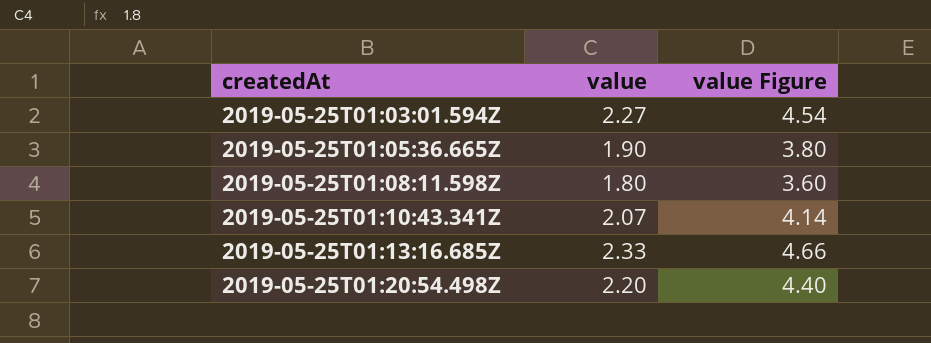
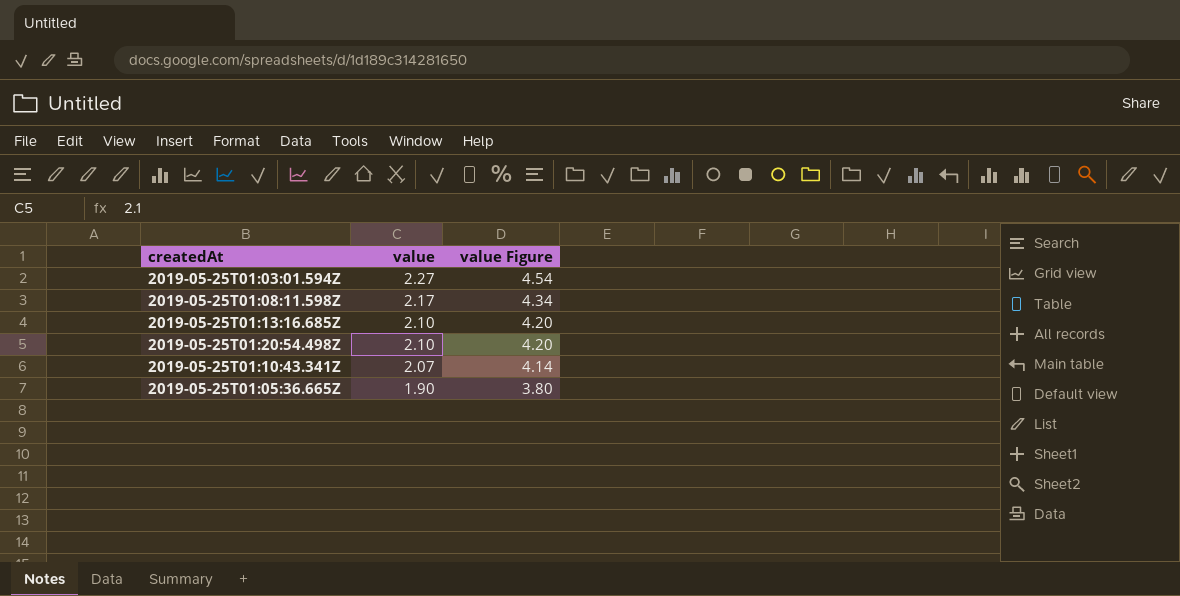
row order: createdAt ascending -> value descending
2019-05-25T01:08:11.598Z | value: 1.80 -> 2.17
2019-05-25T01:08:11.598Z | value Figure: 3.60 -> 4.34
2019-05-25T01:13:16.685Z | value: 2.33 -> 2.10
2019-05-25T01:13:16.685Z | value Figure: 4.66 -> 4.20
2019-05-25T01:20:54.498Z | value: 2.20 -> 2.10
2019-05-25T01:20:54.498Z | value Figure: 4.40 -> 4.20

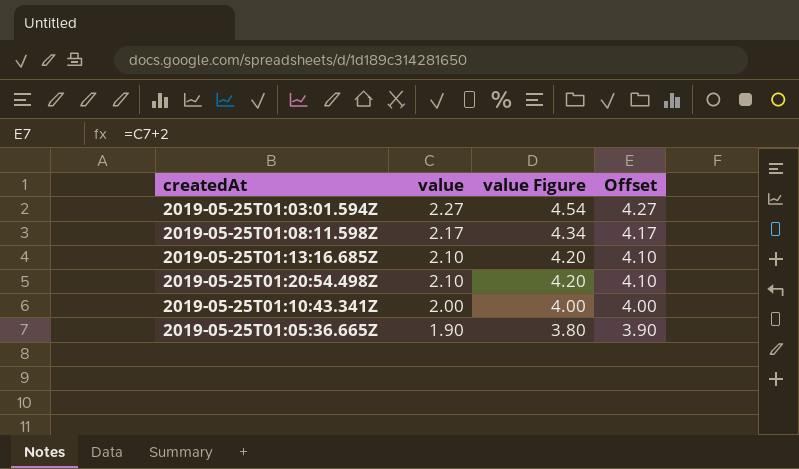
column Offset | formula: none -> [value] + 2
2019-05-25T01:10:43.341Z | value: 2.07 -> 2.00
2019-05-25T01:10:43.341Z | value Figure: 4.14 -> 4.00

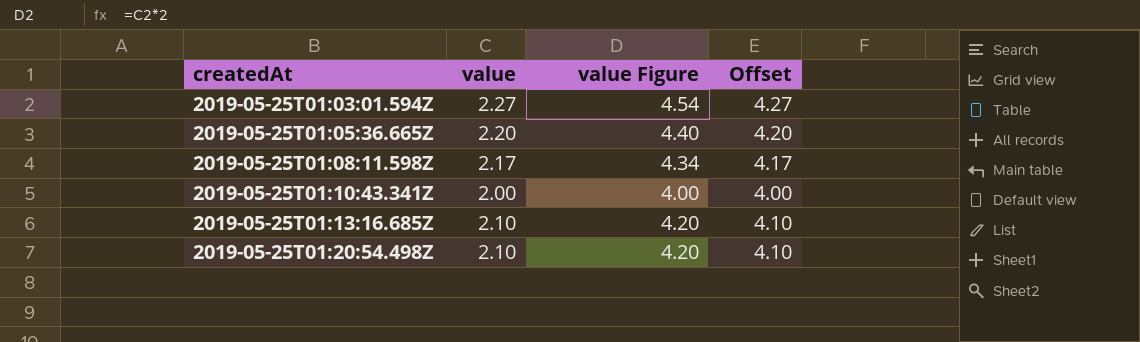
row order: value descending -> createdAt ascending
2019-05-25T01:05:36.665Z | value: 1.90 -> 2.20
2019-05-25T01:05:36.665Z | value Figure: 3.80 -> 4.40
2019-05-25T01:05:36.665Z | Offset: 3.90 -> 4.20

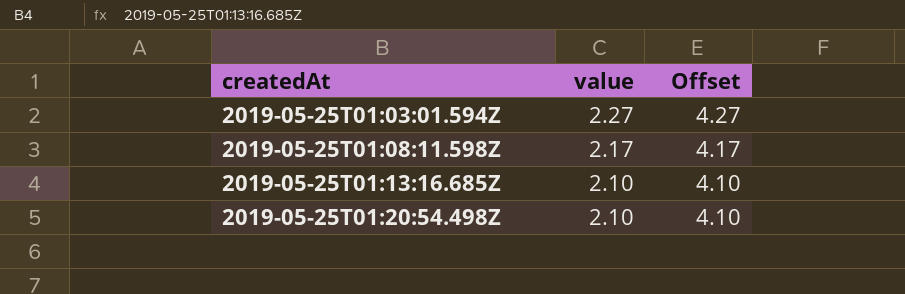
column value Figure | formula: [value] * 2 -> none
row 2019-05-25T01:05:36.665Z: 2.20 | 4.40 | 4.20 -> none
row 2019-05-25T01:10:43.341Z: 2.00 | 4.00 | 4.00 -> none

